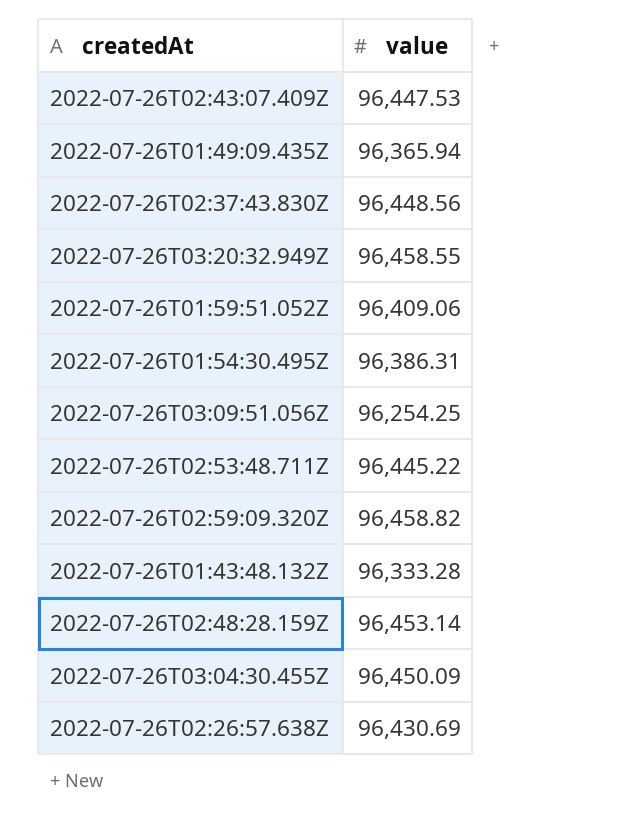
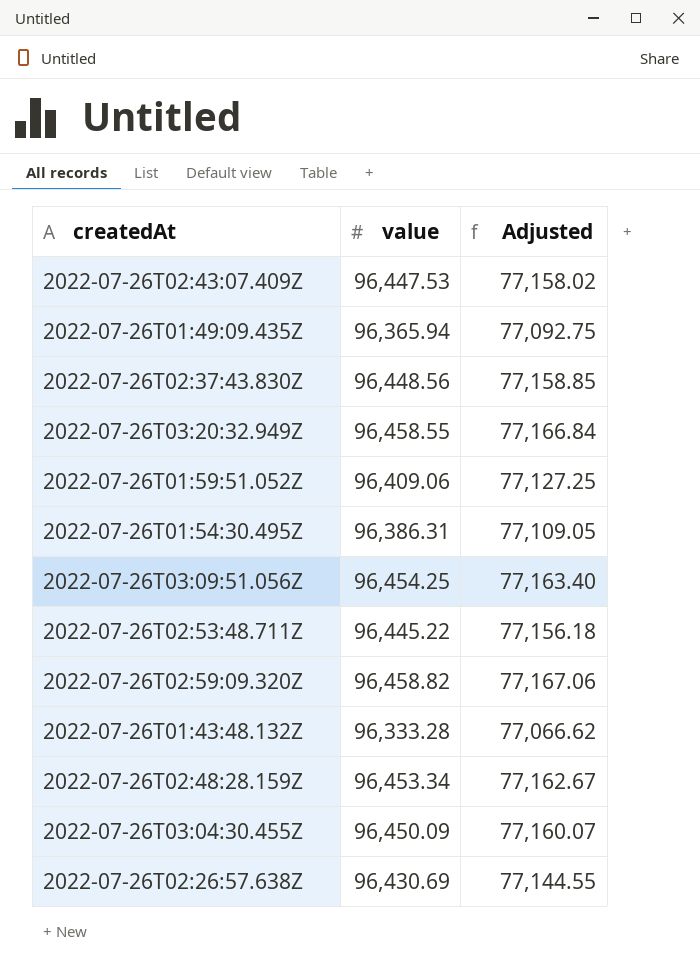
column Adjusted | formula: none -> [value] * 0.8
2022-07-26T03:09:51.056Z | value: 96,254.25 -> 96,454.25
2022-07-26T02:48:28.159Z | value: 96,453.14 -> 96,453.34

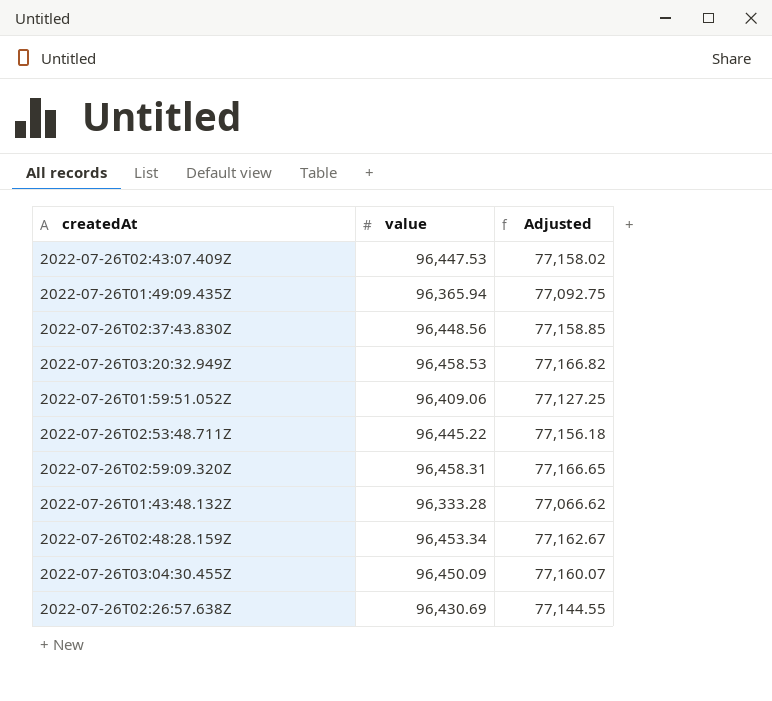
row 2022-07-26T01:54:30.495Z: 96,386.31 | 77,109.05 -> none
row 2022-07-26T03:09:51.056Z: 96,454.25 | 77,163.40 -> none
2022-07-26T03:20:32.949Z | value: 96,458.55 -> 96,458.53
2022-07-26T03:20:32.949Z | Adjusted: 77,166.84 -> 77,166.82
2022-07-26T02:59:09.320Z | value: 96,458.82 -> 96,458.31
2022-07-26T02:59:09.320Z | Adjusted: 77,167.06 -> 77,166.65

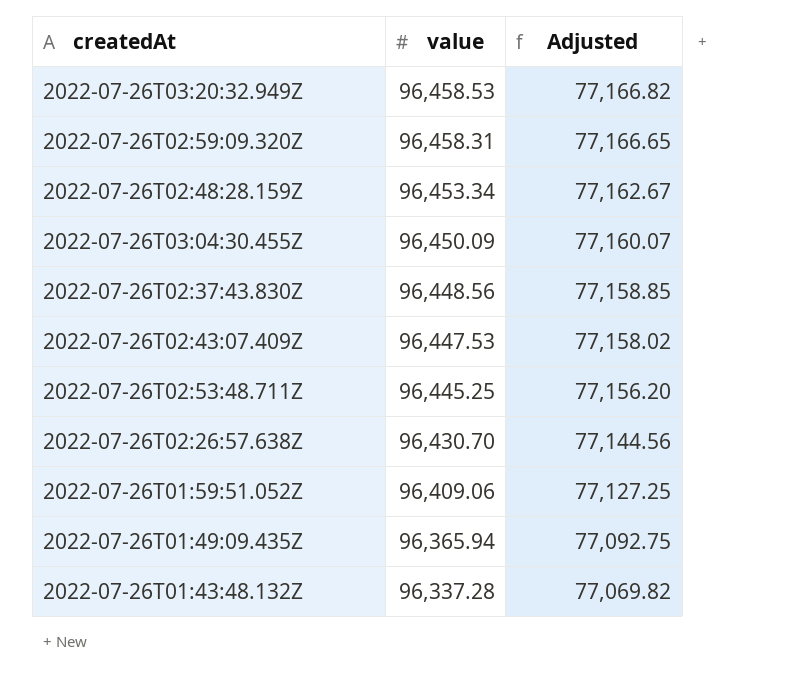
row order: none -> value descending
2022-07-26T02:53:48.711Z | value: 96,445.22 -> 96,445.25
2022-07-26T02:53:48.711Z | Adjusted: 77,156.18 -> 77,156.20
2022-07-26T02:26:57.638Z | value: 96,430.69 -> 96,430.70
2022-07-26T02:26:57.638Z | Adjusted: 77,144.55 -> 77,144.56
2022-07-26T01:43:48.132Z | value: 96,333.28 -> 96,337.28
2022-07-26T01:43:48.132Z | Adjusted: 77,066.62 -> 77,069.82

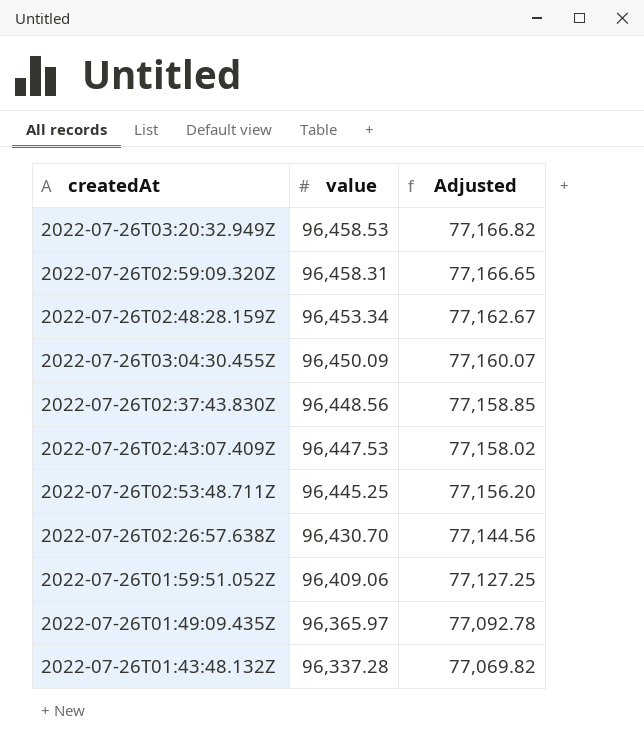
2022-07-26T01:49:09.435Z | value: 96,365.94 -> 96,365.97
2022-07-26T01:49:09.435Z | Adjusted: 77,092.75 -> 77,092.78

